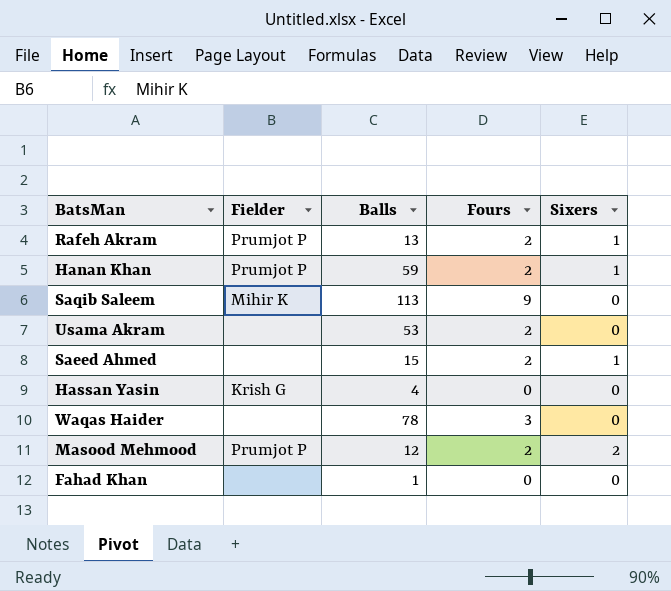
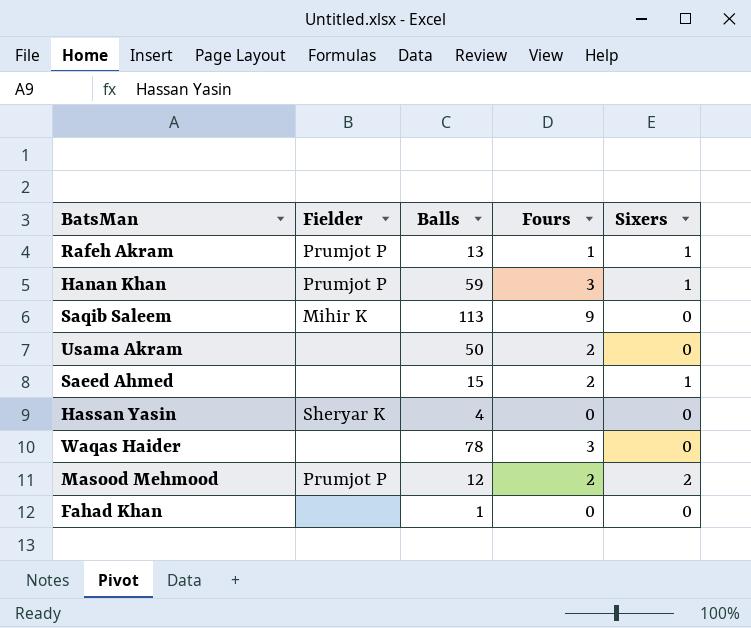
Rafeh Akram | Fours: 2 -> 1
Hanan Khan | Fours: 2 -> 3
Usama Akram | Balls: 53 -> 50
Hassan Yasin | Fielder: Krish G -> Sheryar K

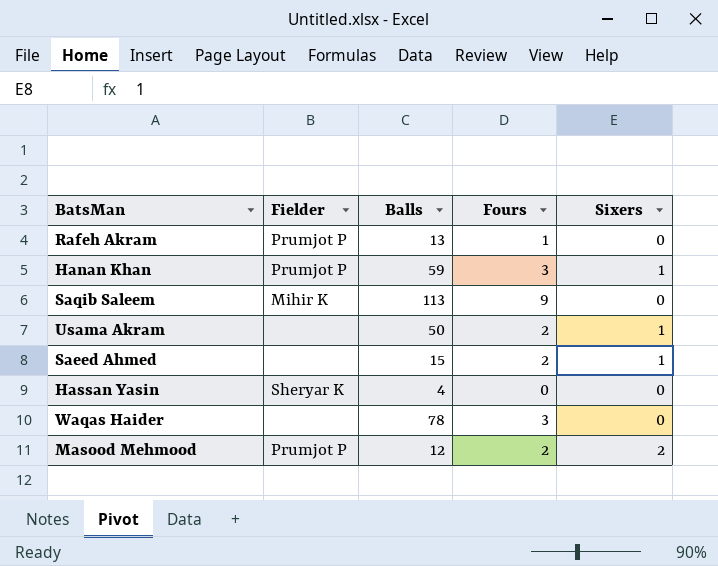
row Fahad Khan: none | 1 | 0 | 0 -> none
Rafeh Akram | Sixers: 1 -> 0
Usama Akram | Sixers: 0 -> 1

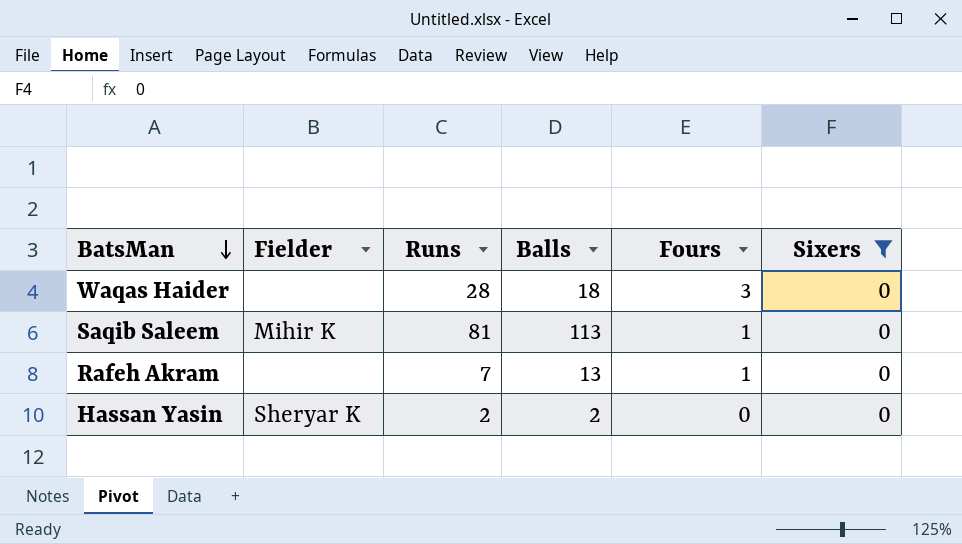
filter: none -> Sixers = 0
row order: none -> BatsMan descending
column Runs | position: none -> 3
Waqas Haider | Balls: 78 -> 18
Saqib Saleem | Fours: 9 -> 1
Rafeh Akram | Fielder: Prumjot P -> none
Hassan Yasin | Balls: 4 -> 2

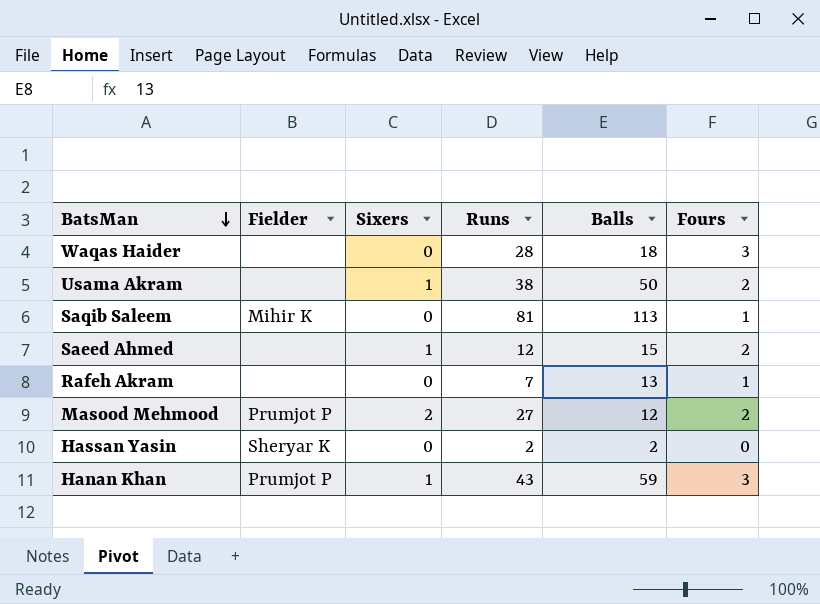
filter: Sixers = 0 -> none
column Sixers | position: 6 -> 3

